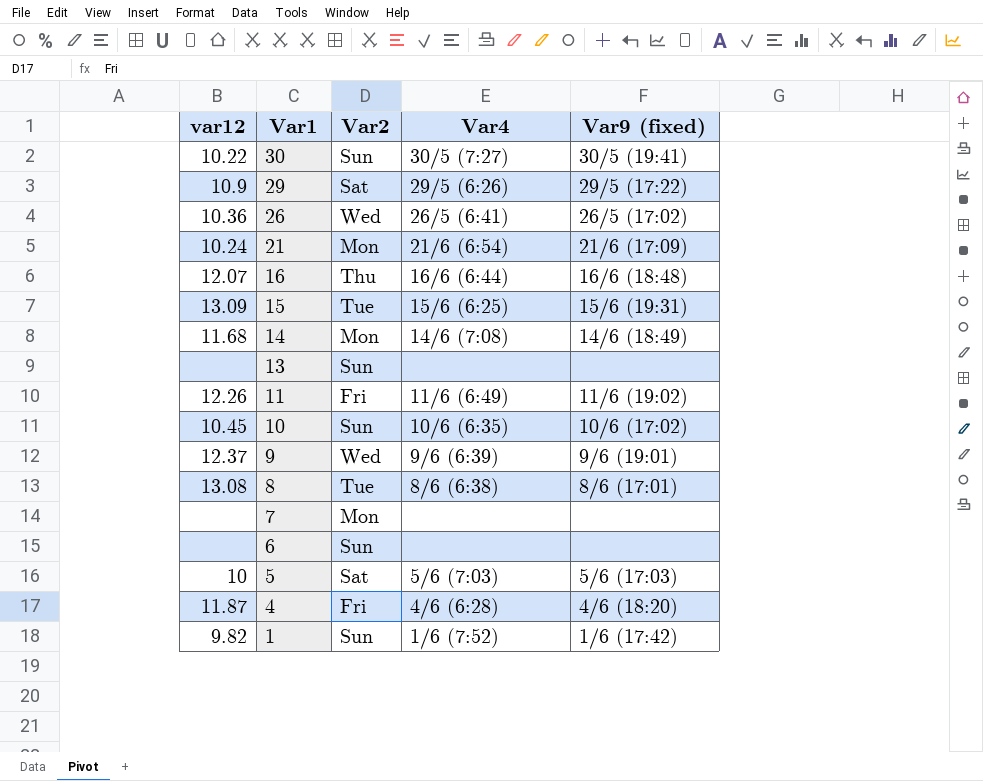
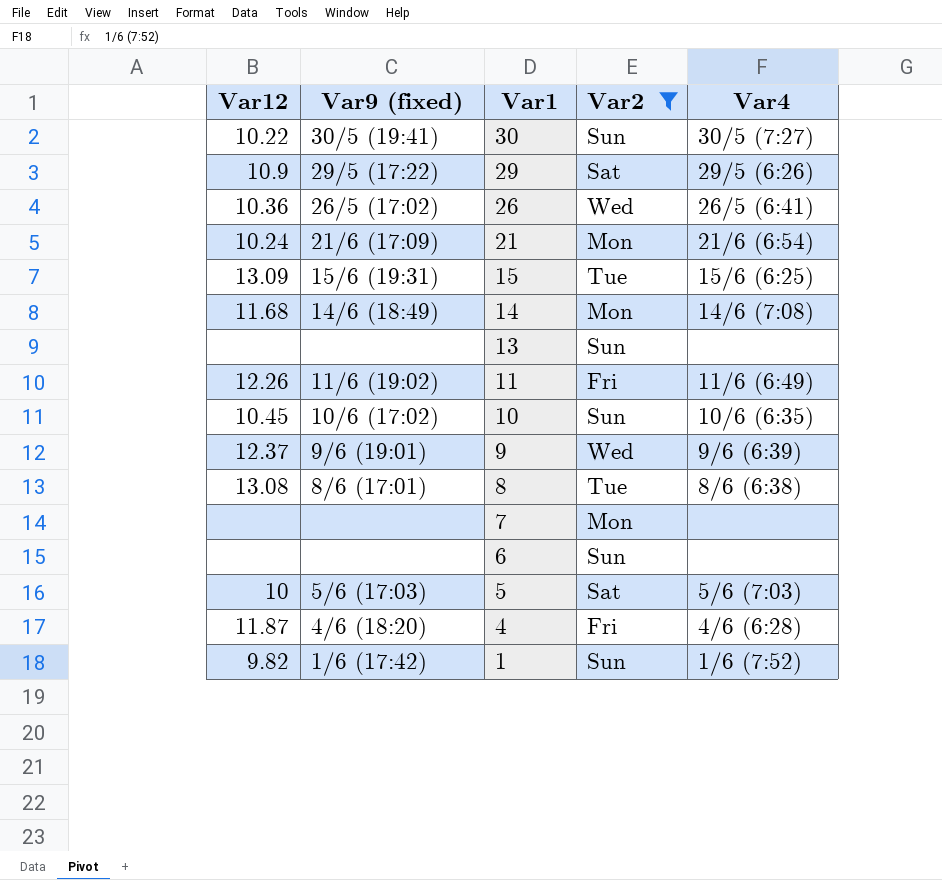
filter: none -> Var2 != Thu
column name: var12 -> Var12
column Var9 (fixed) | position: 5 -> 2

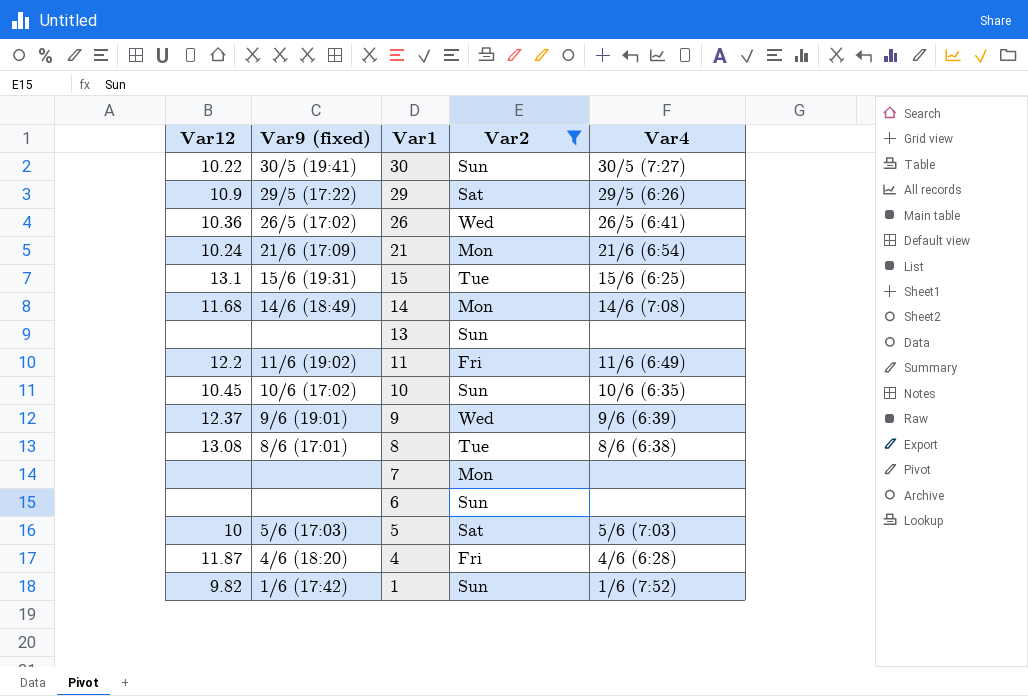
15 | Var12: 13.09 -> 13.1
11 | Var12: 12.26 -> 12.2

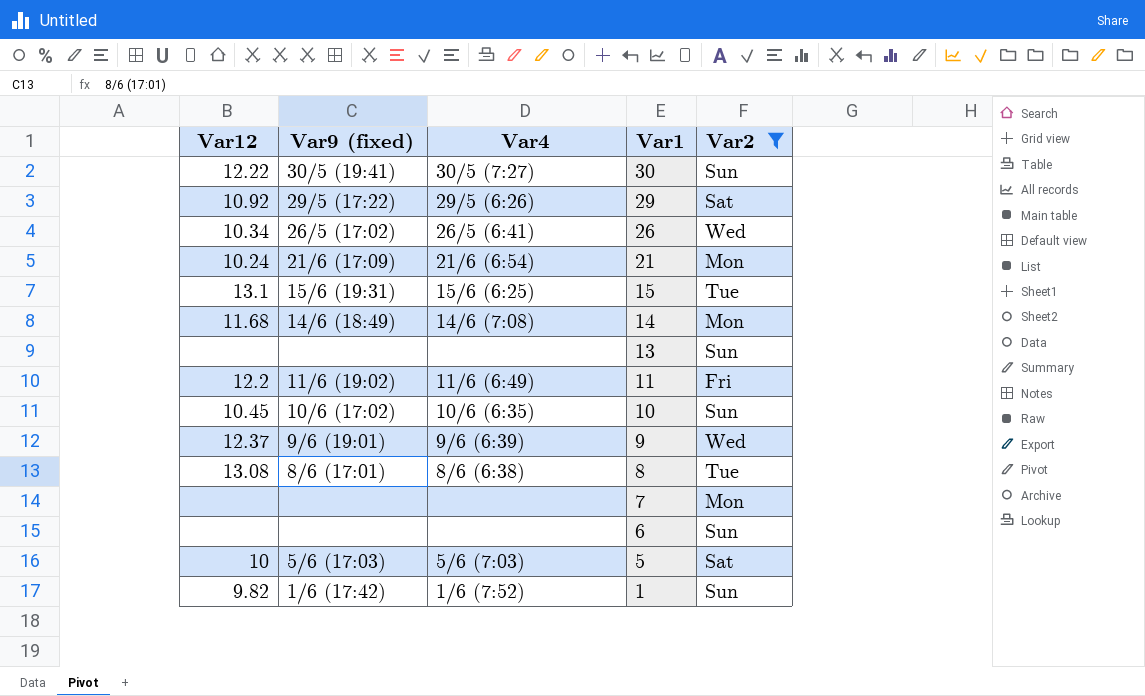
column Var4 | position: 5 -> 3
row 4: 11.87 | 4/6 (18:20) | Fri | 4/6 (6:28) -> none
30 | Var12: 10.22 -> 12.22
29 | Var12: 10.9 -> 10.92
26 | Var12: 10.36 -> 10.34

